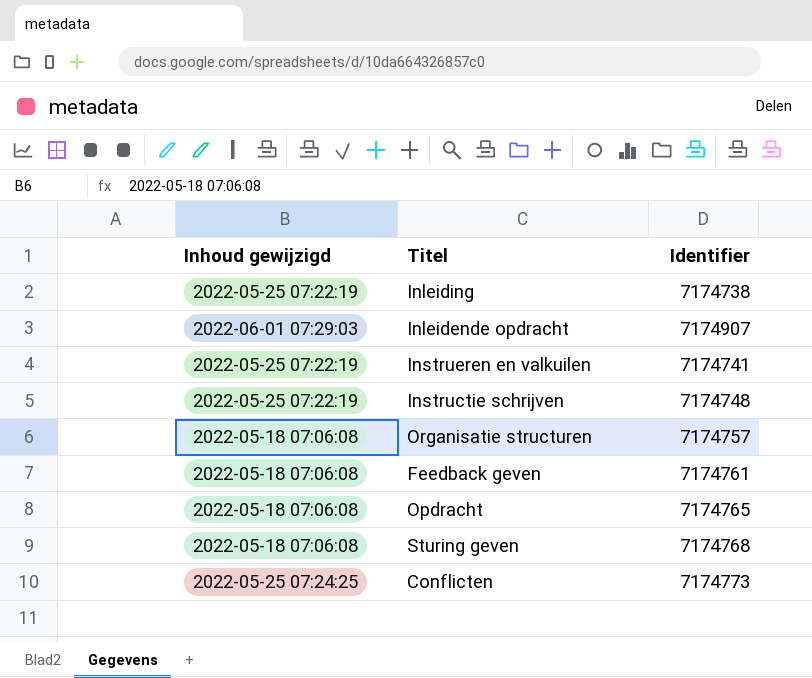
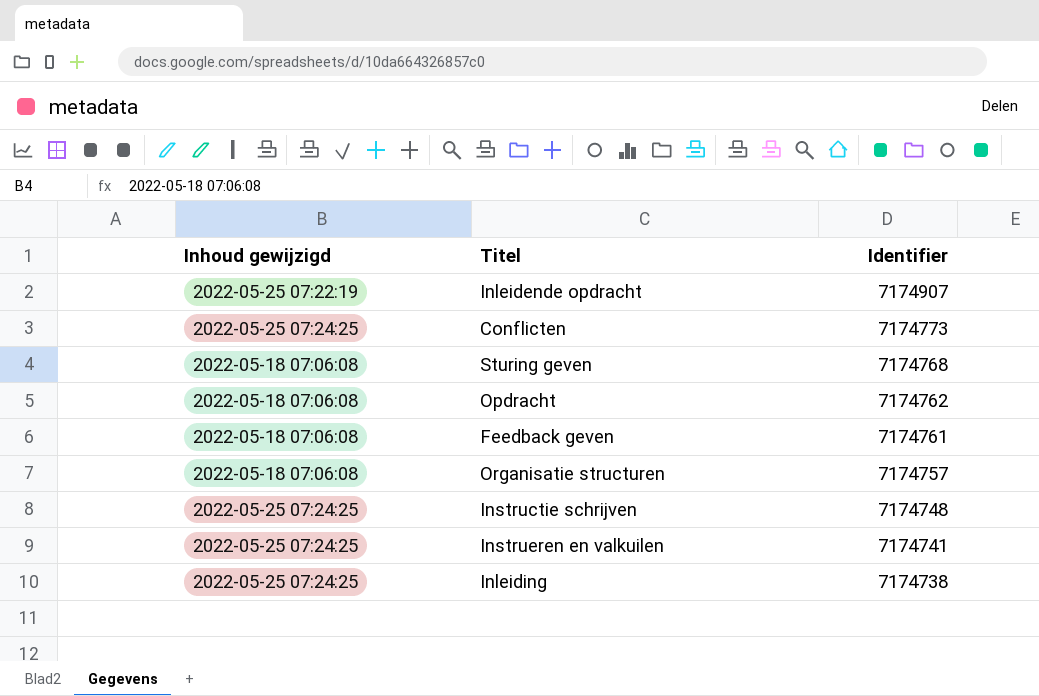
row order: none -> Identifier descending
Inleidende opdracht | Inhoud gewijzigd: 2022-06-01 07:29:03 -> 2022-05-25 07:22:19
Opdracht | Identifier: 7174765 -> 7174762
Instructie schrijven | Inhoud gewijzigd: 2022-05-25 07:22:19 -> 2022-05-25 07:24:25
Instrueren en valkuilen | Inhoud gewijzigd: 2022-05-25 07:22:19 -> 2022-05-25 07:24:25
Inleiding | Inhoud gewijzigd: 2022-05-25 07:22:19 -> 2022-05-25 07:24:25

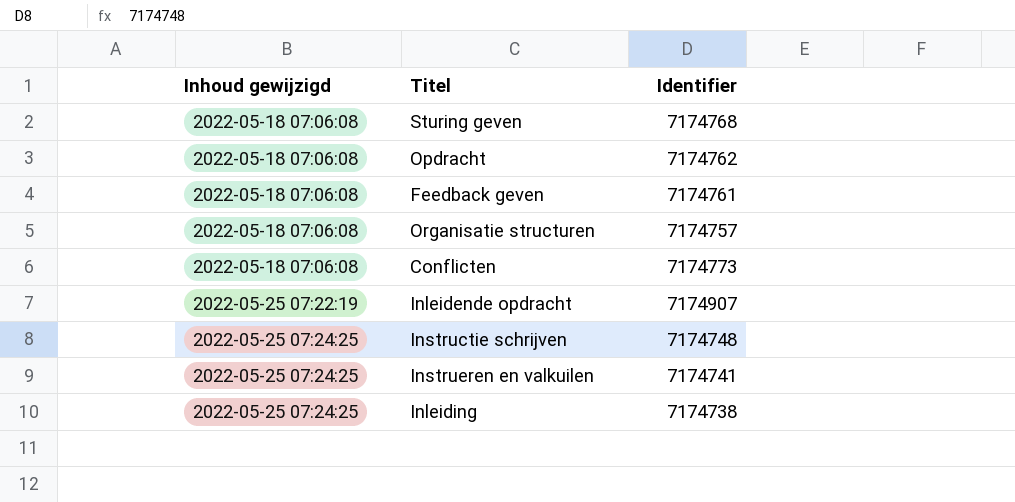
row order: Identifier descending -> Inhoud gewijzigd ascending
Conflicten | Inhoud gewijzigd: 2022-05-25 07:24:25 -> 2022-05-18 07:06:08

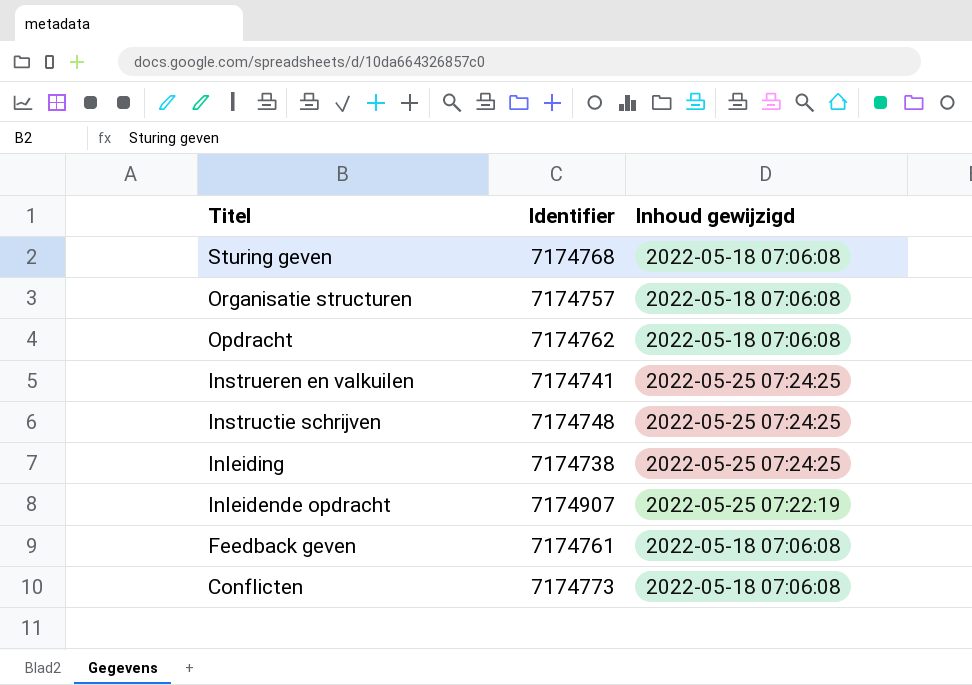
row order: Inhoud gewijzigd ascending -> Titel descending
column Inhoud gewijzigd | position: 1 -> 3

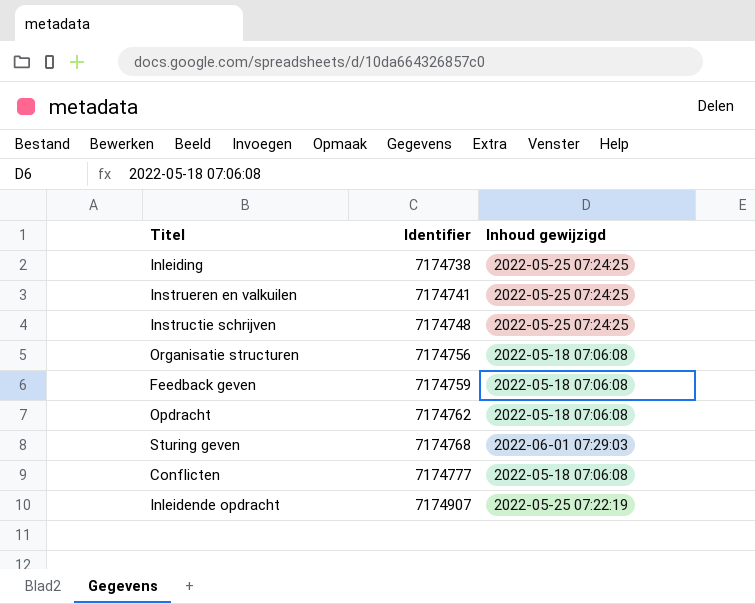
row order: Titel descending -> Identifier ascending
Organisatie structuren | Identifier: 7174757 -> 7174756
Feedback geven | Identifier: 7174761 -> 7174759
Sturing geven | Inhoud gewijzigd: 2022-05-18 07:06:08 -> 2022-06-01 07:29:03
Conflicten | Identifier: 7174773 -> 7174777

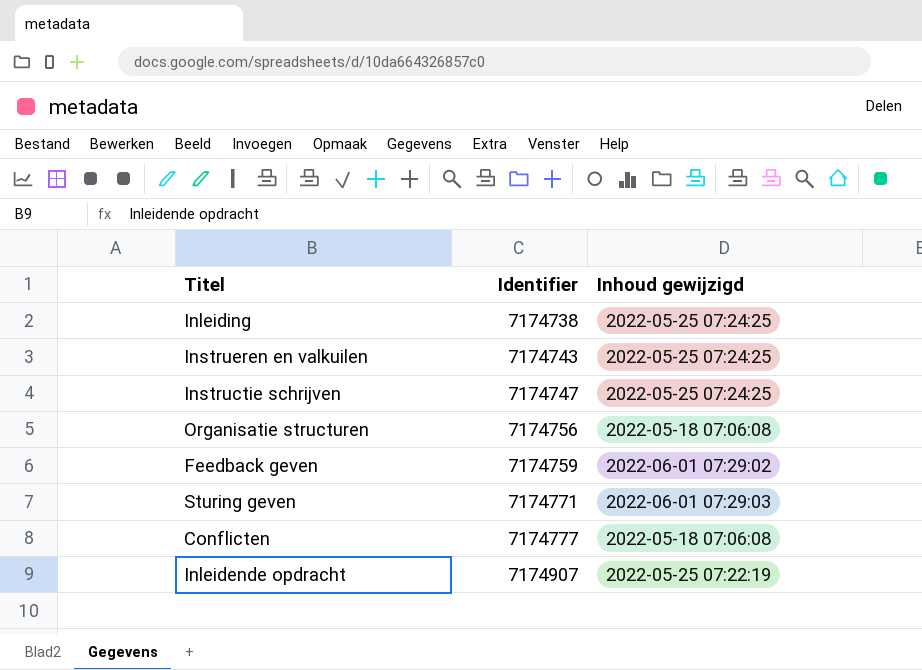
row Opdracht: 7174762 | 2022-05-18 07:06:08 -> none
Instrueren en valkuilen | Identifier: 7174741 -> 7174743
Instructie schrijven | Identifier: 7174748 -> 7174747
Feedback geven | Inhoud gewijzigd: 2022-05-18 07:06:08 -> 2022-06-01 07:29:02
Sturing geven | Identifier: 7174768 -> 7174771

